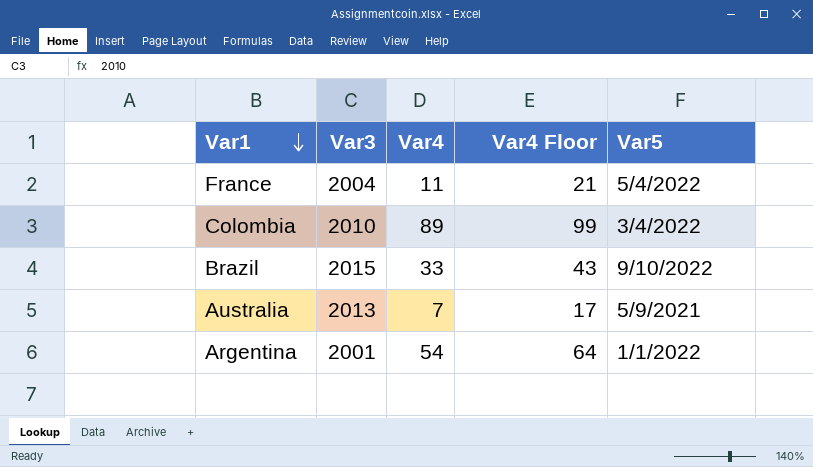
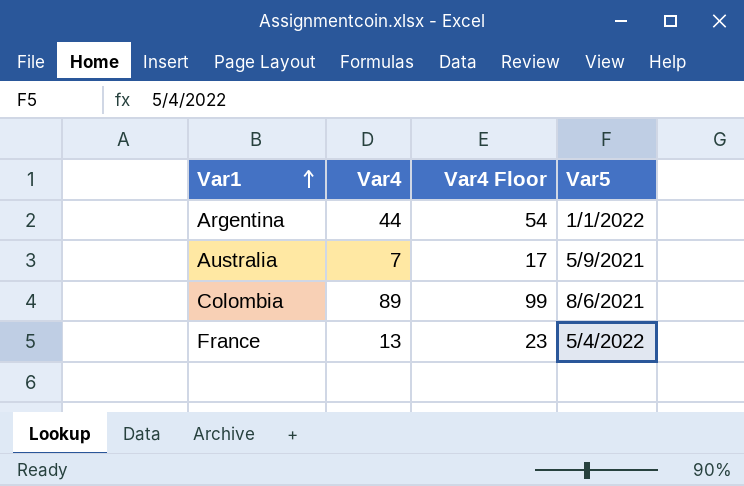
row order: Var1 descending -> Var1 ascending
column Var3 | position: 2 -> none
row Brazil: 2015 | 33 | 43 | 9/10/2022 -> none
Argentina | Var4: 54 -> 44
Argentina | Var4 Floor: 64 -> 54
Colombia | Var5: 3/4/2022 -> 8/6/2021
France | Var4: 11 -> 13
France | Var4 Floor: 21 -> 23

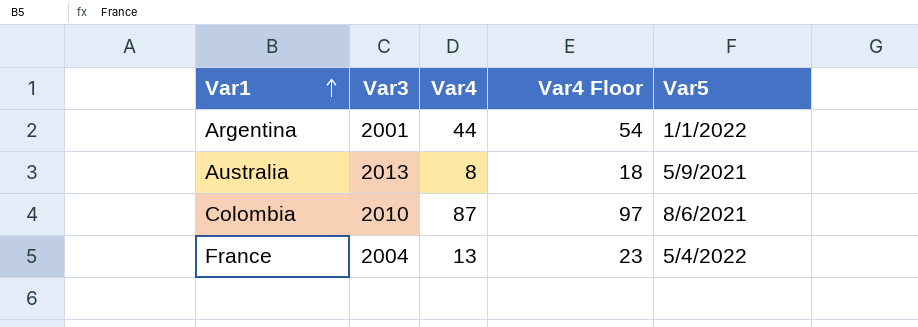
column Var3 | position: none -> 2
Australia | Var4: 7 -> 8
Australia | Var4 Floor: 17 -> 18
Colombia | Var4: 89 -> 87
Colombia | Var4 Floor: 99 -> 97

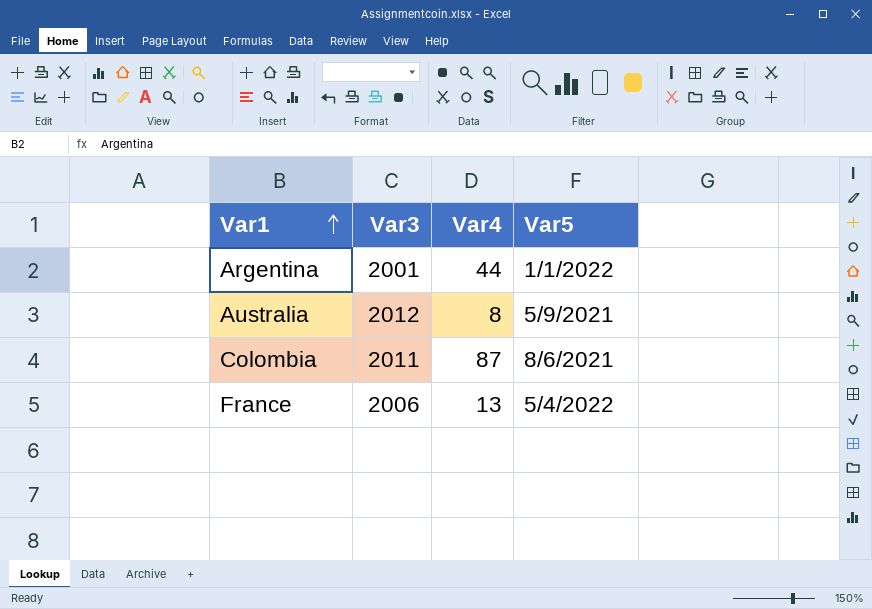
column Var4 Floor | formula: [Var4] + 10 -> none
Australia | Var3: 2013 -> 2012
Colombia | Var3: 2010 -> 2011
France | Var3: 2004 -> 2006

